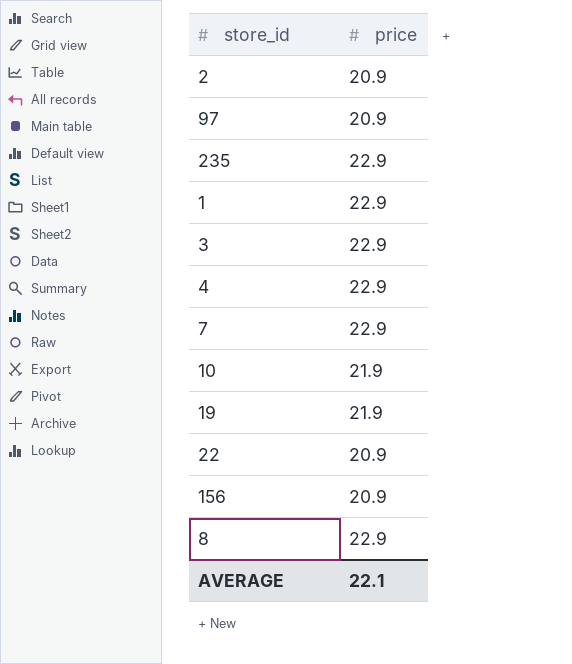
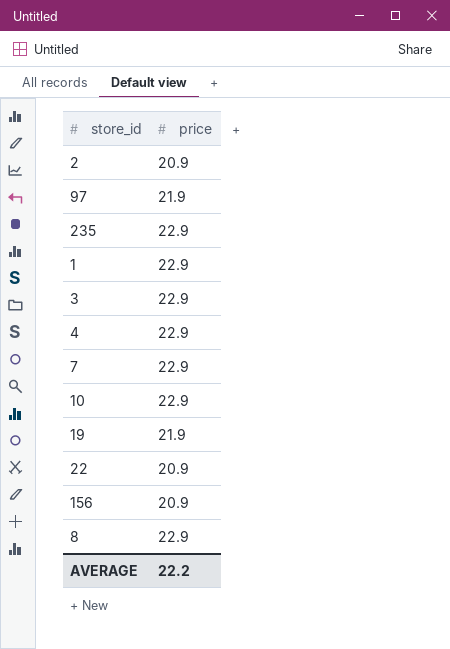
97 | price: 20.9 -> 21.9
10 | price: 21.9 -> 22.9
AVERAGE | price: 22.1 -> 22.2

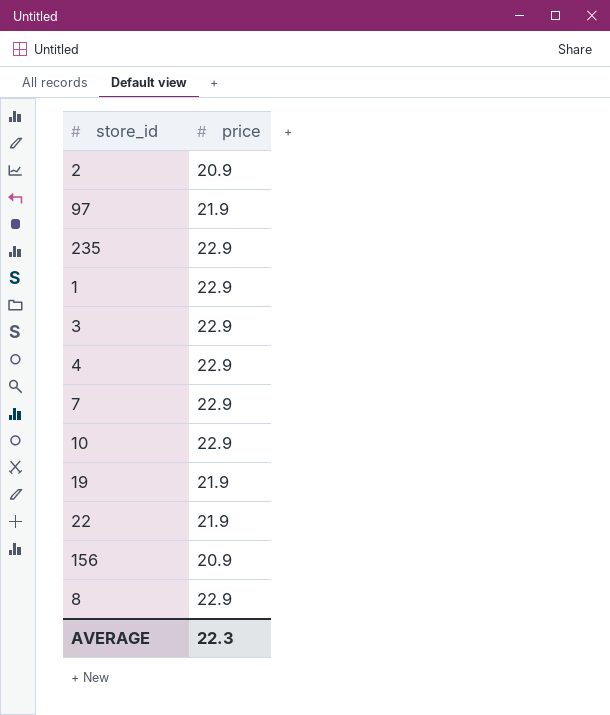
22 | price: 20.9 -> 21.9
AVERAGE | price: 22.2 -> 22.3

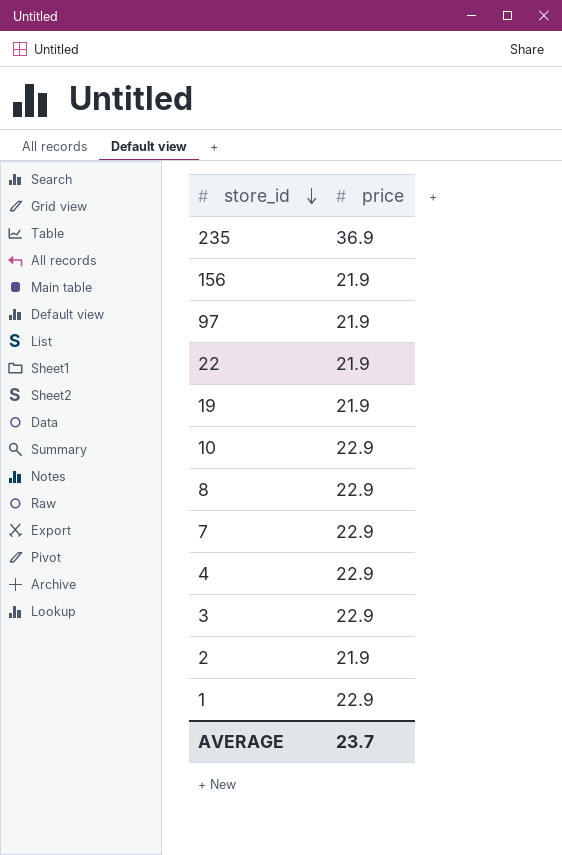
row order: none -> store_id descending
235 | price: 22.9 -> 36.9
156 | price: 20.9 -> 21.9
2 | price: 20.9 -> 21.9
AVERAGE | price: 22.3 -> 23.7

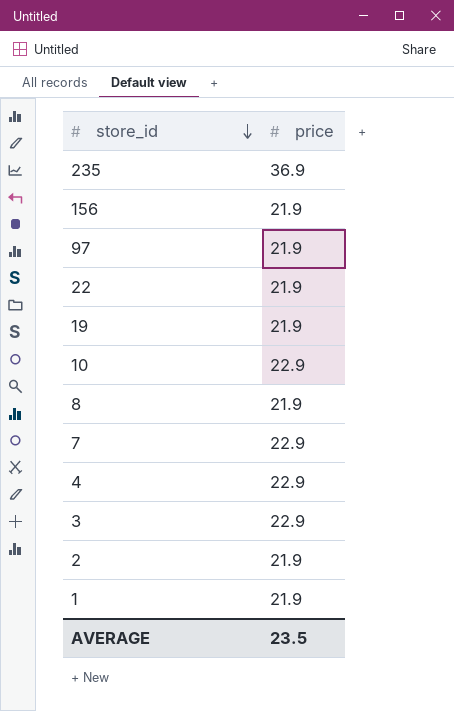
8 | price: 22.9 -> 21.9
1 | price: 22.9 -> 21.9
AVERAGE | price: 23.7 -> 23.5

